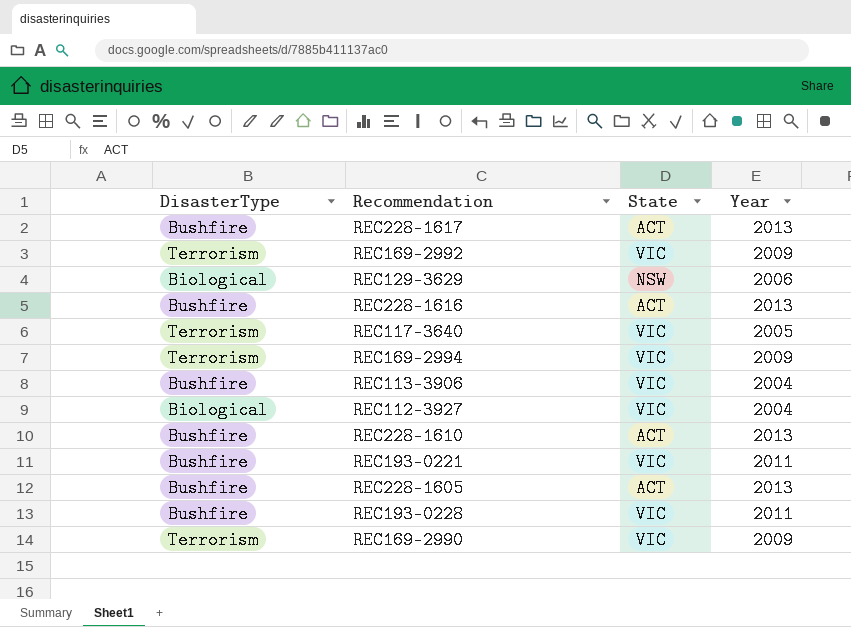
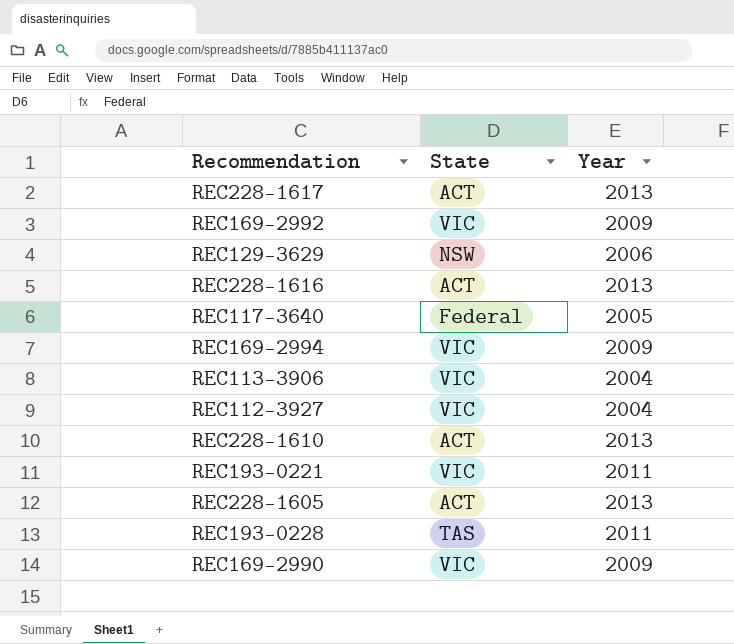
column DisasterType | position: 1 -> none
REC117-3640 | State: VIC -> Federal
REC193-0228 | State: VIC -> TAS

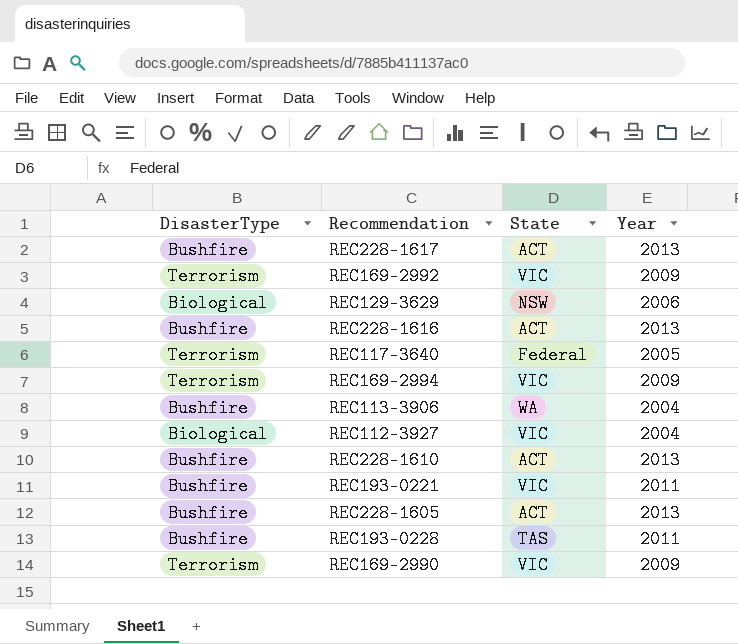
column DisasterType | position: none -> 1
REC113-3906 | State: VIC -> WA

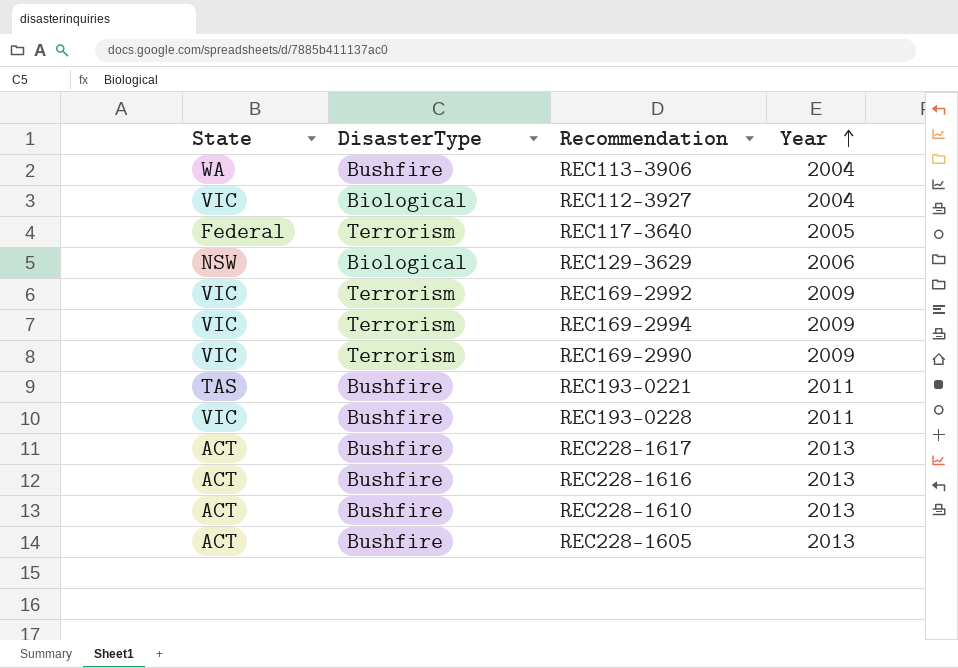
row order: none -> Year ascending
column State | position: 3 -> 1
REC193-0221 | State: VIC -> TAS
REC193-0228 | State: TAS -> VIC

